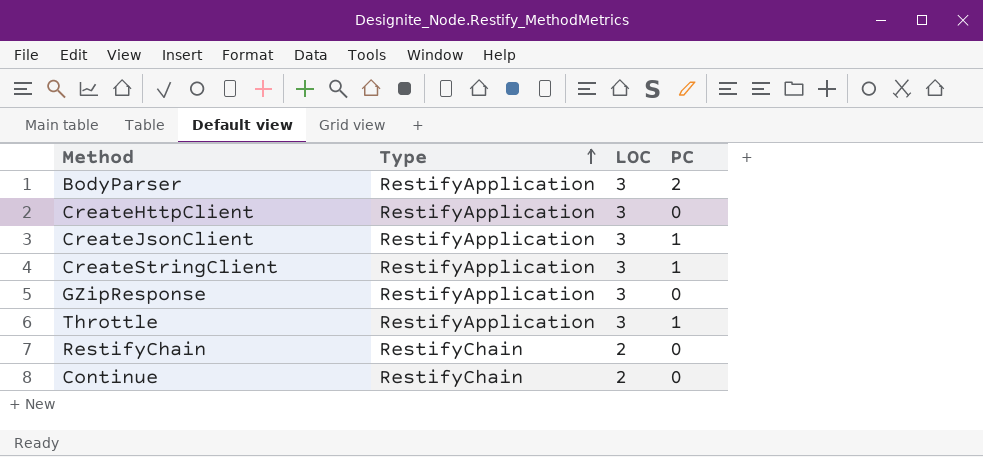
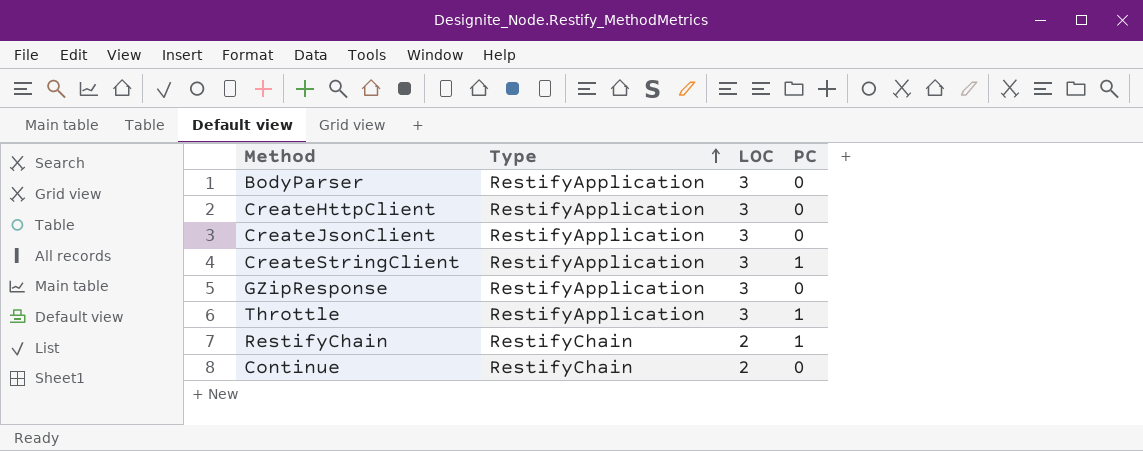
BodyParser | PC: 2 -> 0
CreateJsonClient | PC: 1 -> 0
RestifyChain | PC: 0 -> 1

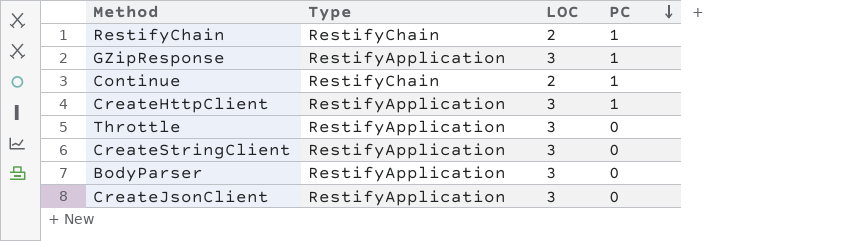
row order: Type ascending -> PC descending
GZipResponse | PC: 0 -> 1
Continue | PC: 0 -> 1
CreateHttpClient | PC: 0 -> 1
Throttle | PC: 1 -> 0
CreateStringClient | PC: 1 -> 0

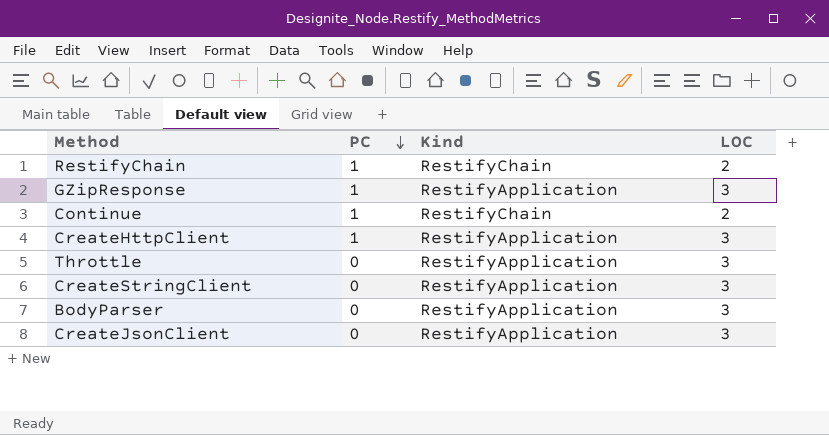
column PC | position: 4 -> 2
column name: Type -> Kind

